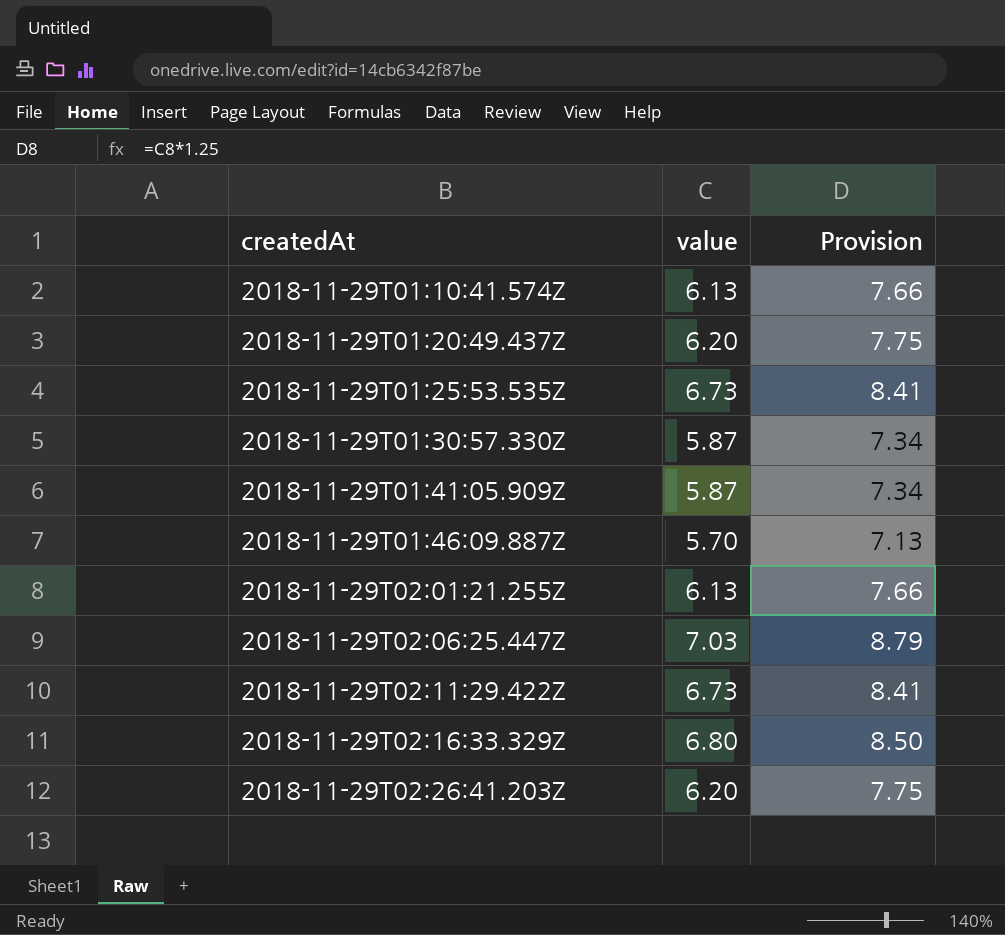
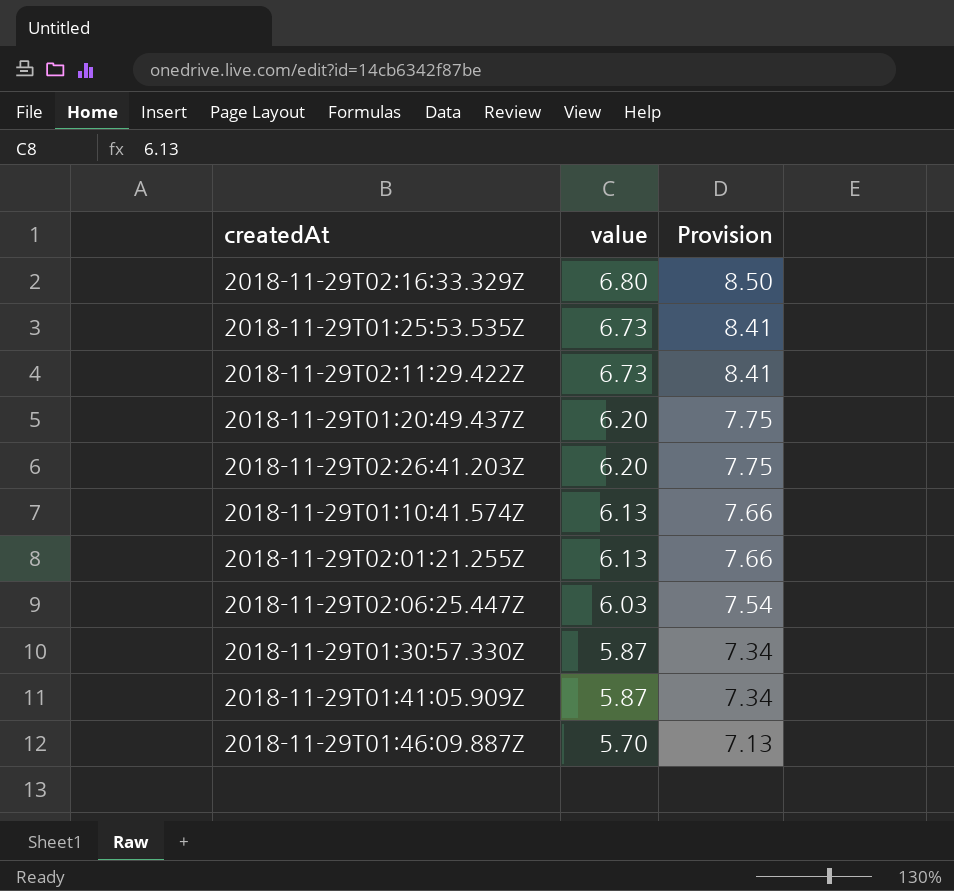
row order: createdAt ascending -> value descending
2018-11-29T02:06:25.447Z | value: 7.03 -> 6.03
2018-11-29T02:06:25.447Z | Provision: 8.79 -> 7.54

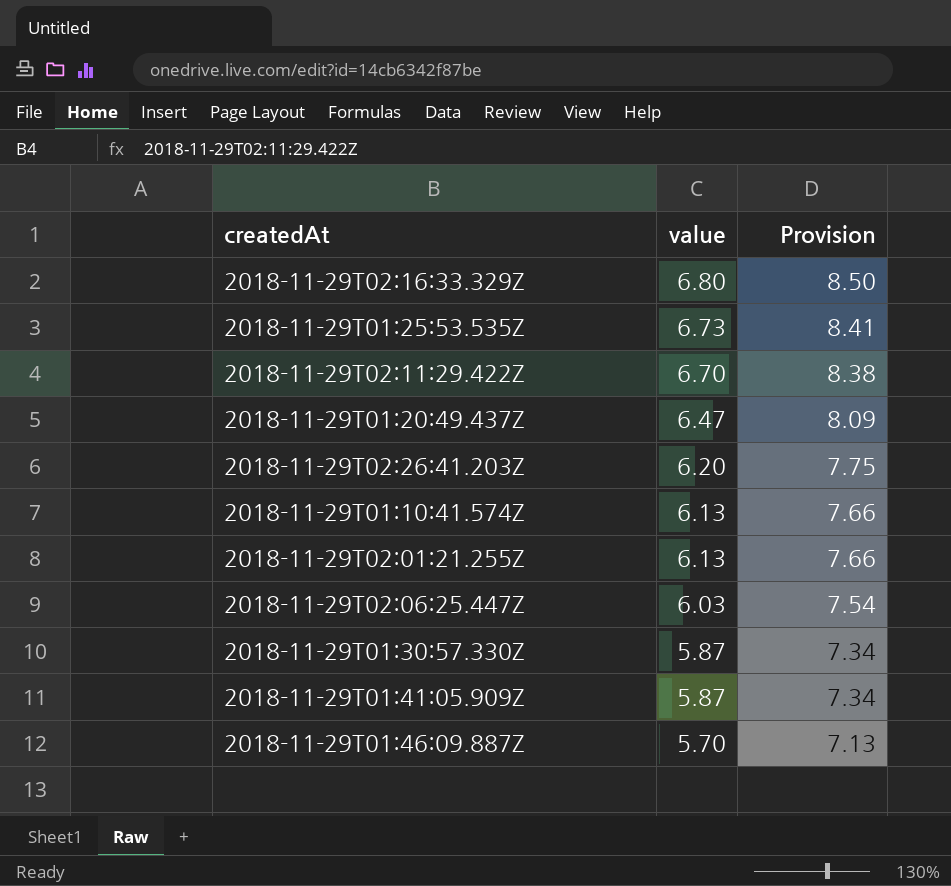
2018-11-29T02:11:29.422Z | value: 6.73 -> 6.70
2018-11-29T02:11:29.422Z | Provision: 8.41 -> 8.38
2018-11-29T01:20:49.437Z | value: 6.20 -> 6.47
2018-11-29T01:20:49.437Z | Provision: 7.75 -> 8.09

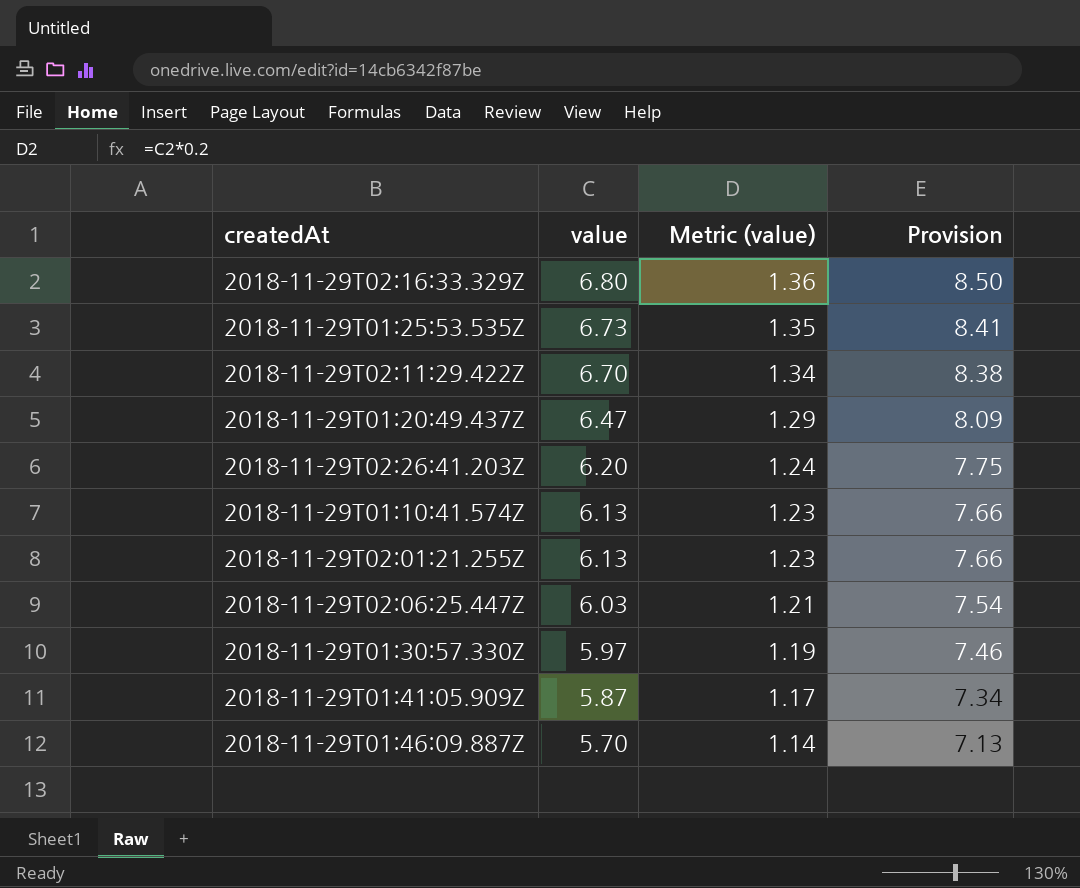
column Metric (value) | formula: none -> [value] * 0.2
2018-11-29T01:30:57.330Z | value: 5.87 -> 5.97
2018-11-29T01:30:57.330Z | Provision: 7.34 -> 7.46

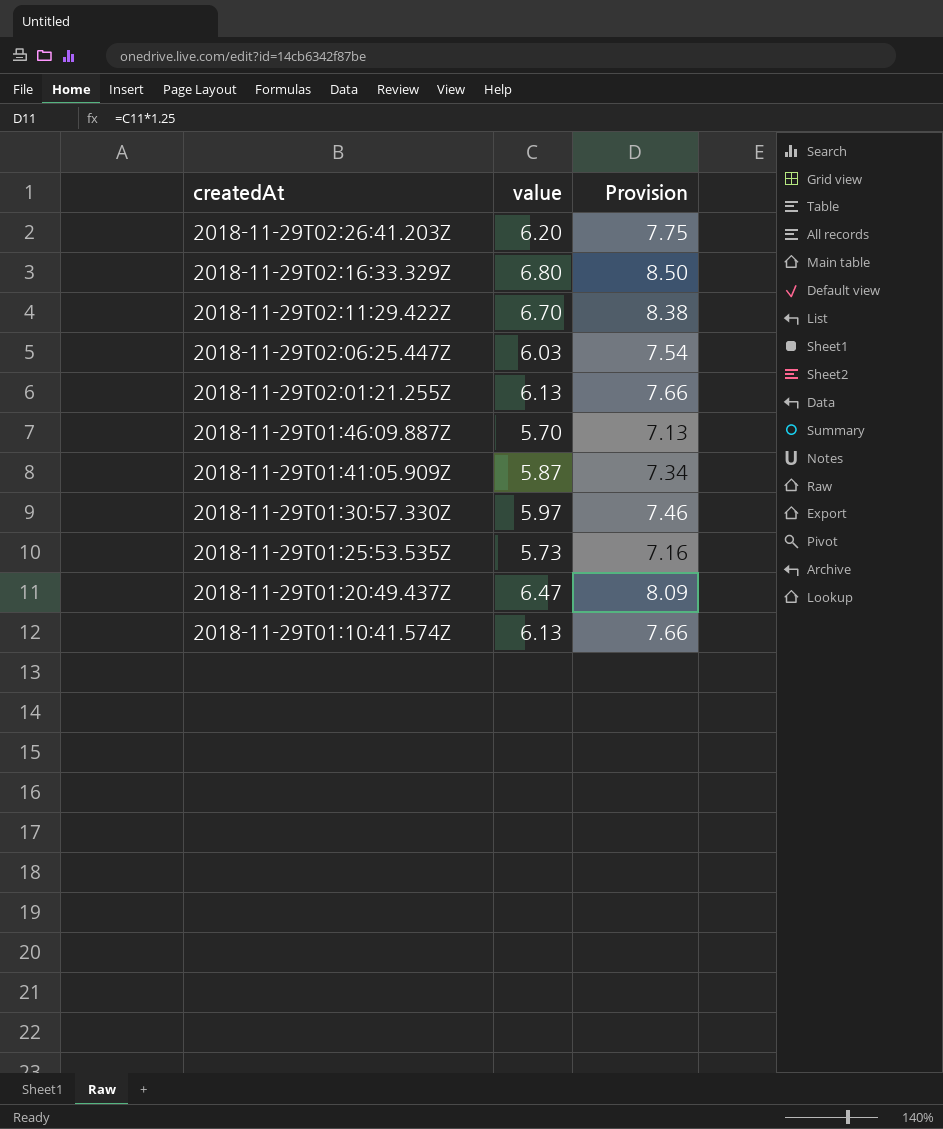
row order: value descending -> createdAt descending
column Metric (value) | formula: [value] * 0.2 -> none
2018-11-29T01:25:53.535Z | value: 6.73 -> 5.73
2018-11-29T01:25:53.535Z | Provision: 8.41 -> 7.16

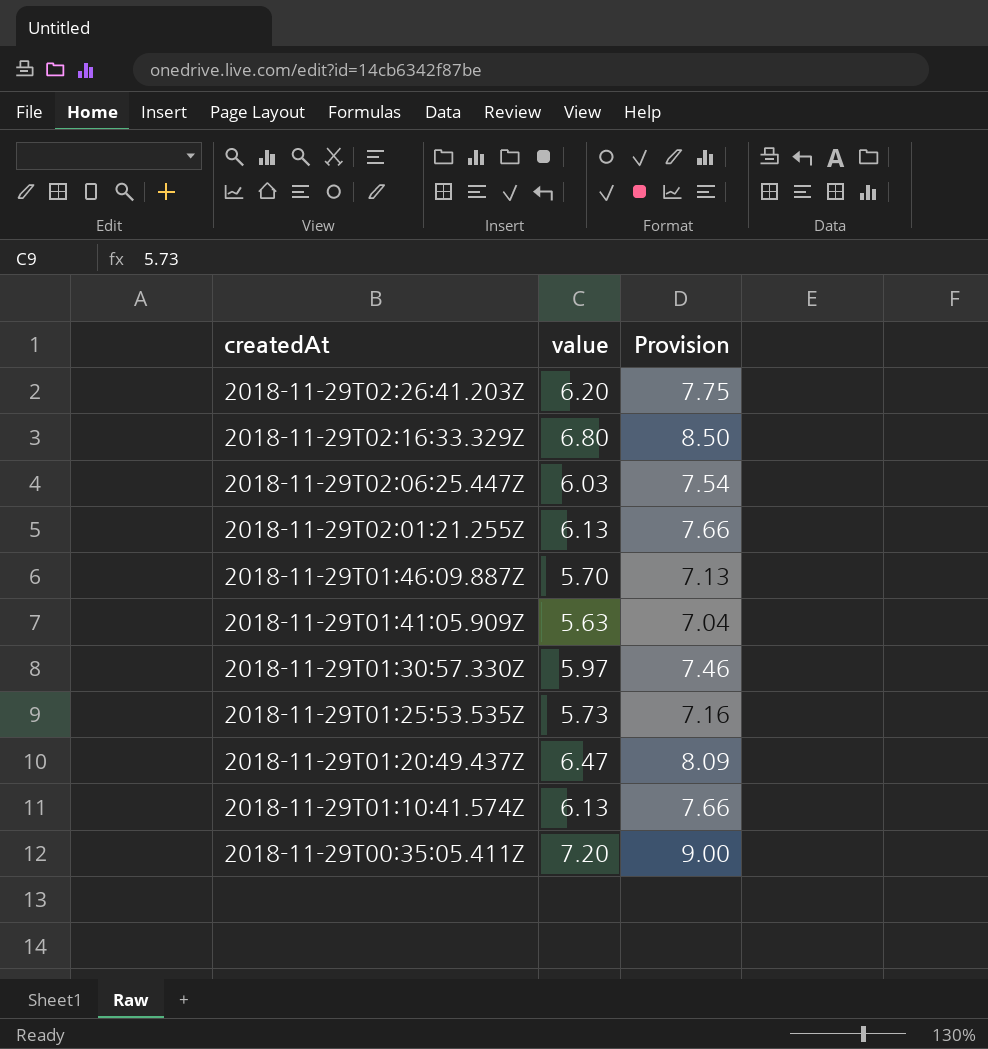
row 2018-11-29T02:11:29.422Z: 6.70 | 8.38 -> none
2018-11-29T01:41:05.909Z | value: 5.87 -> 5.63
2018-11-29T01:41:05.909Z | Provision: 7.34 -> 7.04
row 2018-11-29T00:35:05.411Z: none -> 7.20 | 9.00

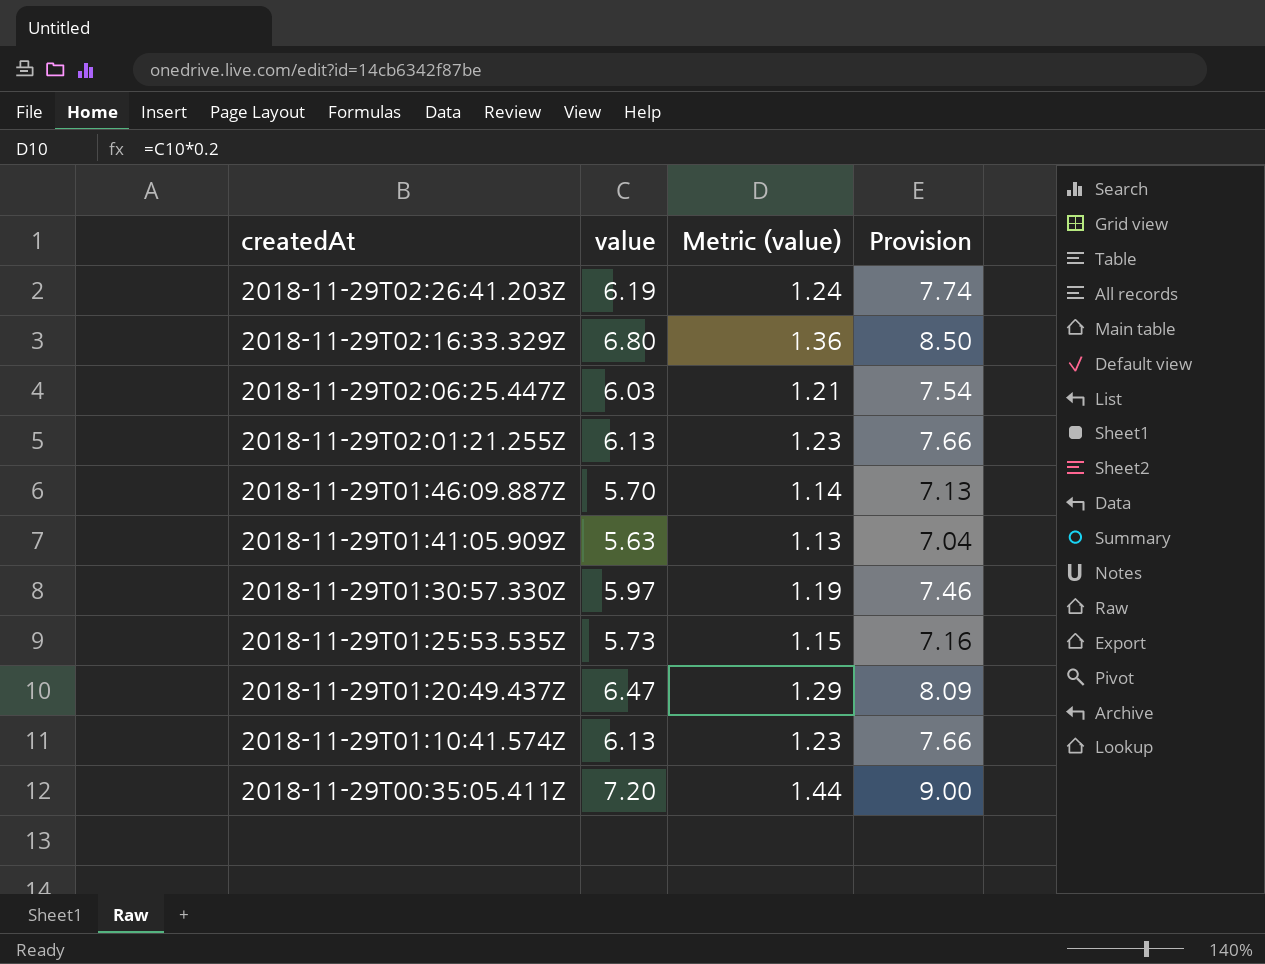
column Metric (value) | formula: none -> [value] * 0.2
2018-11-29T02:26:41.203Z | value: 6.20 -> 6.19
2018-11-29T02:26:41.203Z | Provision: 7.75 -> 7.74

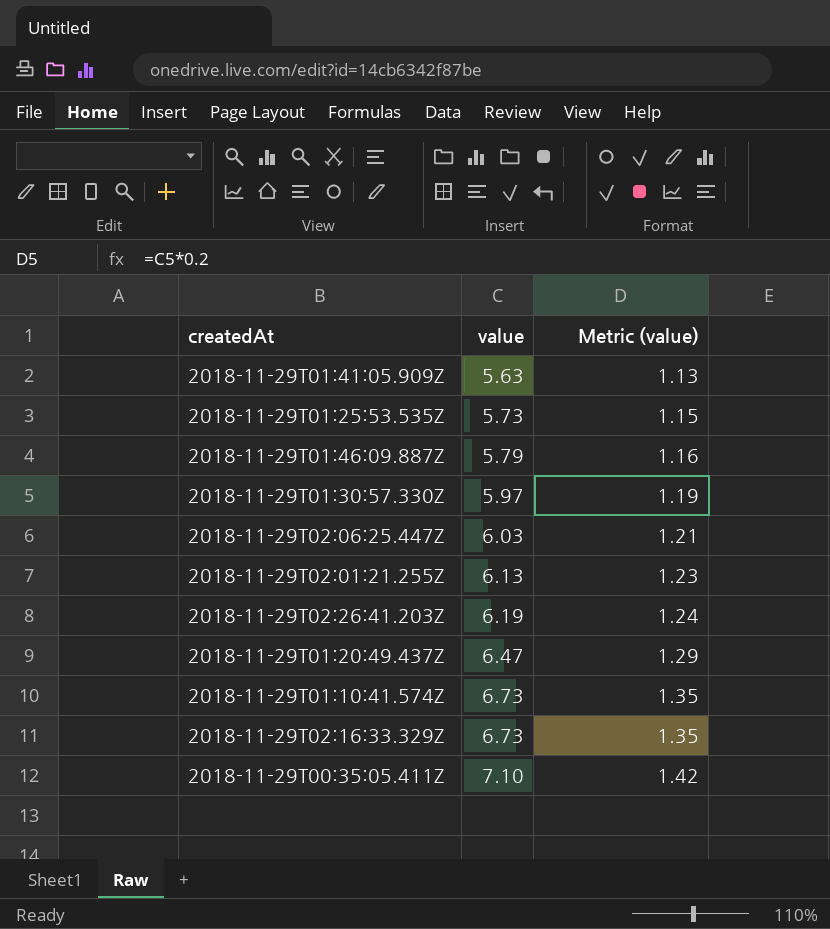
row order: createdAt descending -> value ascending
column Provision | formula: [value] * 1.25 -> none
2018-11-29T01:46:09.887Z | value: 5.70 -> 5.79
2018-11-29T01:46:09.887Z | Metric (value): 1.14 -> 1.16
2018-11-29T01:10:41.574Z | value: 6.13 -> 6.73
2018-11-29T01:10:41.574Z | Metric (value): 1.23 -> 1.35
2018-11-29T02:16:33.329Z | value: 6.80 -> 6.73
2018-11-29T02:16:33.329Z | Metric (value): 1.36 -> 1.35
2018-11-29T00:35:05.411Z | value: 7.20 -> 7.10
2018-11-29T00:35:05.411Z | Metric (value): 1.44 -> 1.42

